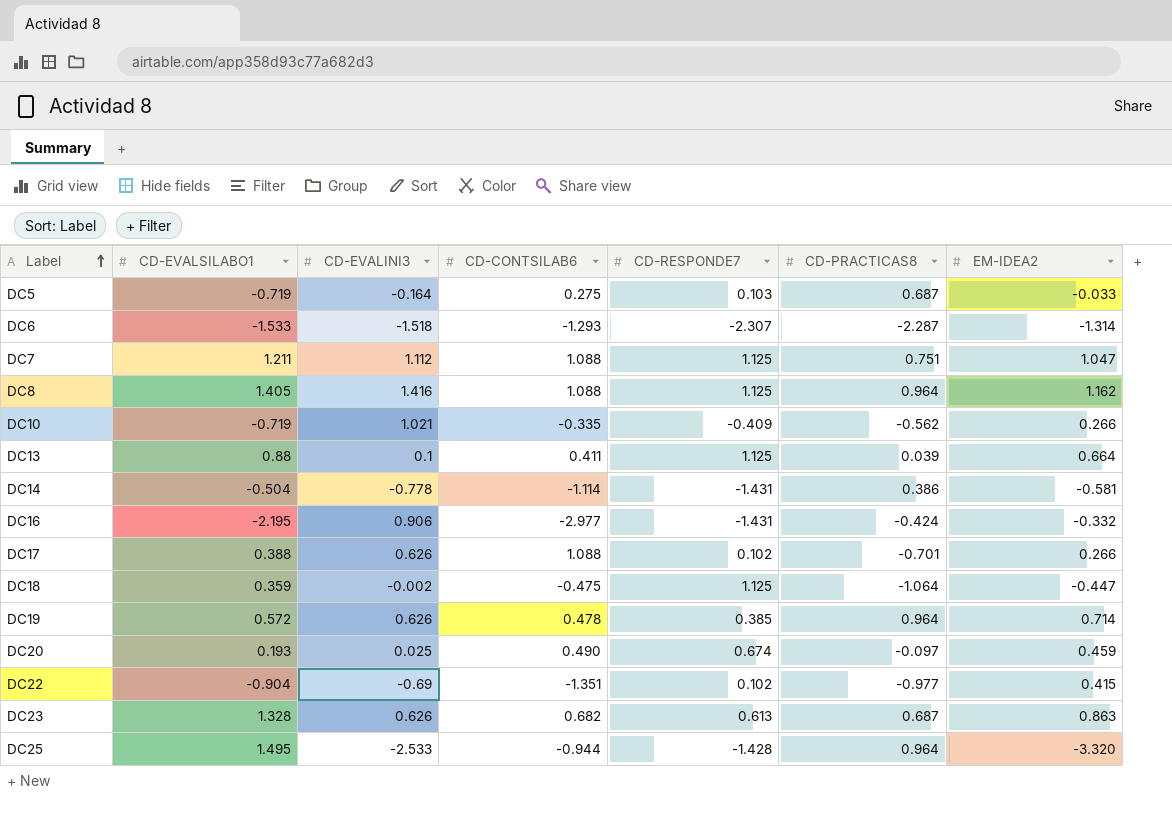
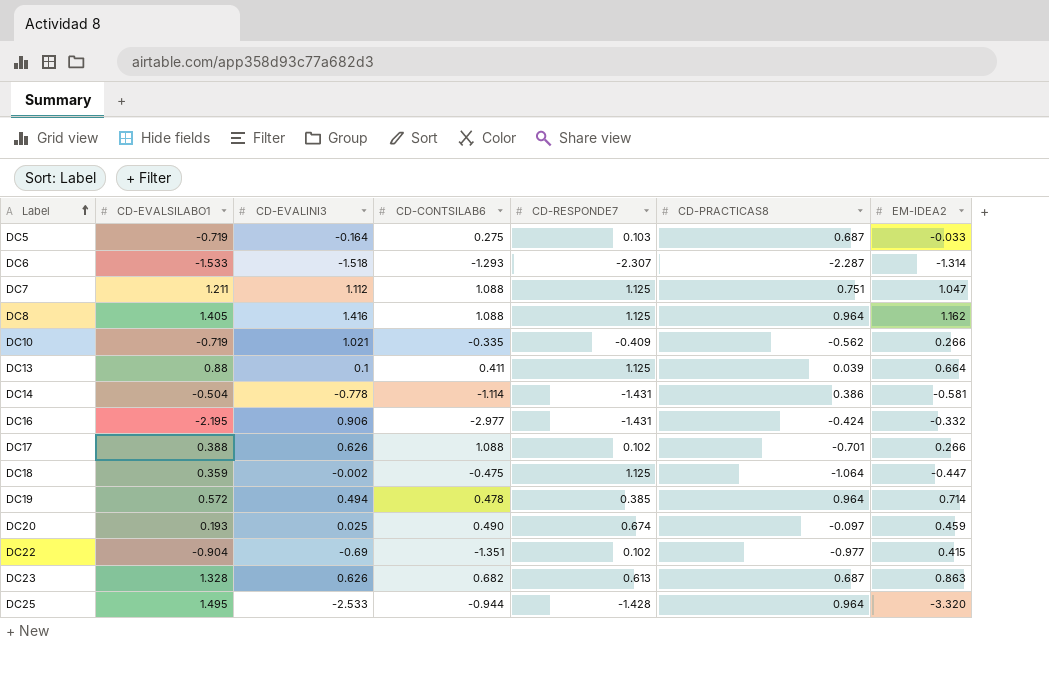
DC19 | CD-EVALINI3: 0.626 -> 0.494

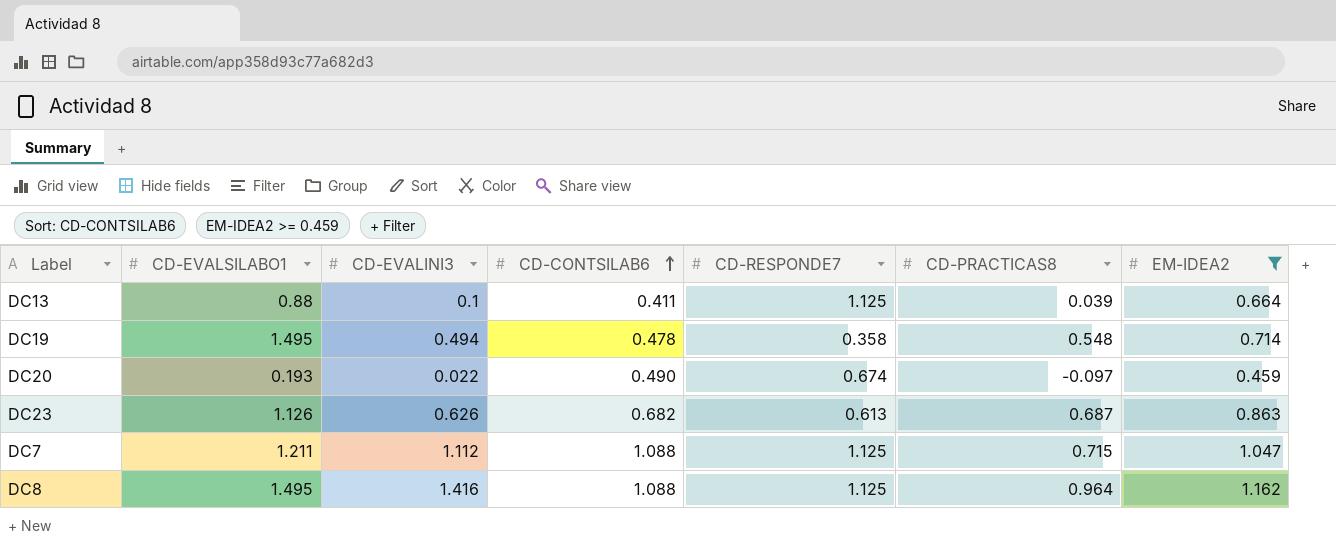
filter: none -> EM-IDEA2 >= 0.459
row order: Label ascending -> CD-CONTSILAB6 ascending
DC19 | CD-EVALSILABO1: 0.572 -> 1.495
DC19 | CD-RESPONDE7: 0.385 -> 0.358
DC19 | CD-PRACTICAS8: 0.964 -> 0.548
DC20 | CD-EVALINI3: 0.025 -> 0.022
DC23 | CD-EVALSILABO1: 1.328 -> 1.126
DC7 | CD-PRACTICAS8: 0.751 -> 0.715
DC8 | CD-EVALSILABO1: 1.405 -> 1.495

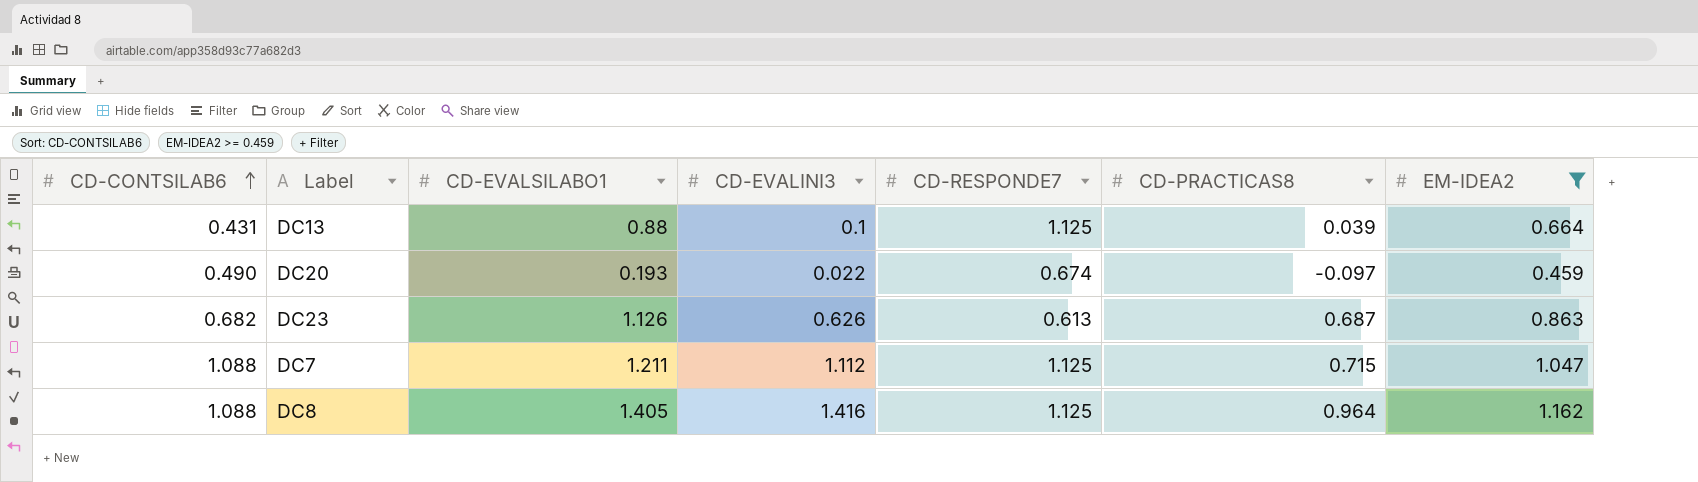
column CD-CONTSILAB6 | position: 4 -> 1
row DC19: 1.495 | 0.494 | 0.478 | 0.358 | 0.548 | 0.714 -> none
DC13 | CD-CONTSILAB6: 0.411 -> 0.431
DC8 | CD-EVALSILABO1: 1.495 -> 1.405

